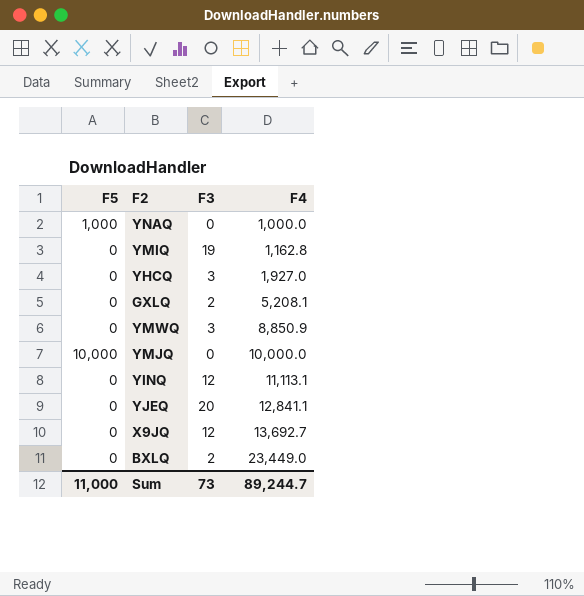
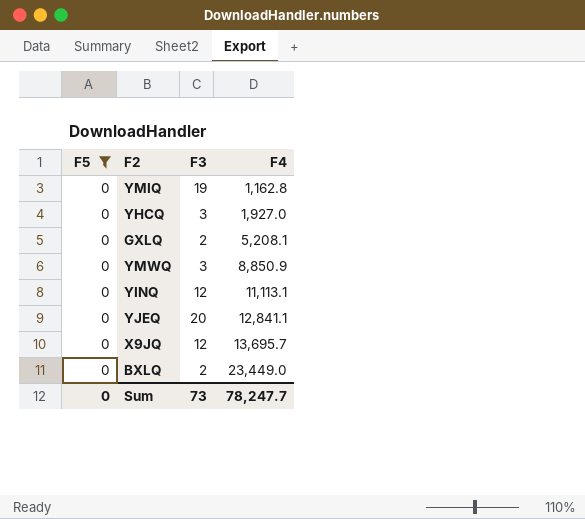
filter: none -> F5 = 0
X9JQ | F4: 13,692.7 -> 13,695.7
Sum | F5: 11,000 -> 0
Sum | F4: 89,244.7 -> 78,247.7

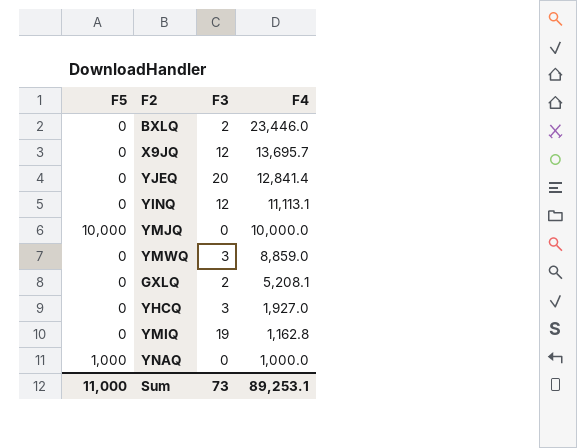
filter: F5 = 0 -> none
row order: F4 ascending -> F4 descending
BXLQ | F4: 23,449.0 -> 23,446.0
YJEQ | F4: 12,841.1 -> 12,841.4
YMWQ | F4: 8,850.9 -> 8,859.0
Sum | F5: 0 -> 11,000
Sum | F4: 78,247.7 -> 89,253.1

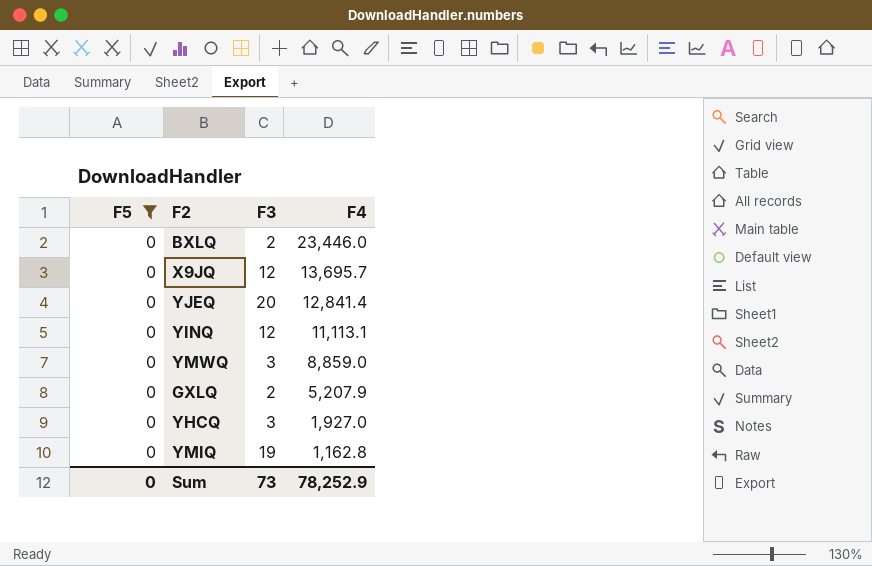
filter: none -> F5 = 0
GXLQ | F4: 5,208.1 -> 5,207.9
Sum | F5: 11,000 -> 0
Sum | F4: 89,253.1 -> 78,252.9

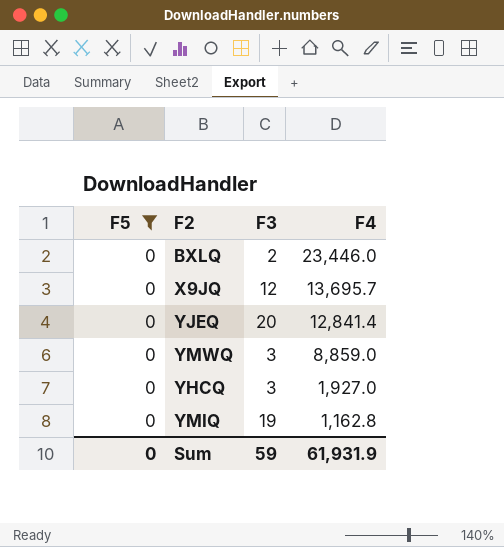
row YINQ: 0 | 12 | 11,113.1 -> none
row GXLQ: 0 | 2 | 5,207.9 -> none
Sum | F3: 73 -> 59
Sum | F4: 78,252.9 -> 61,931.9

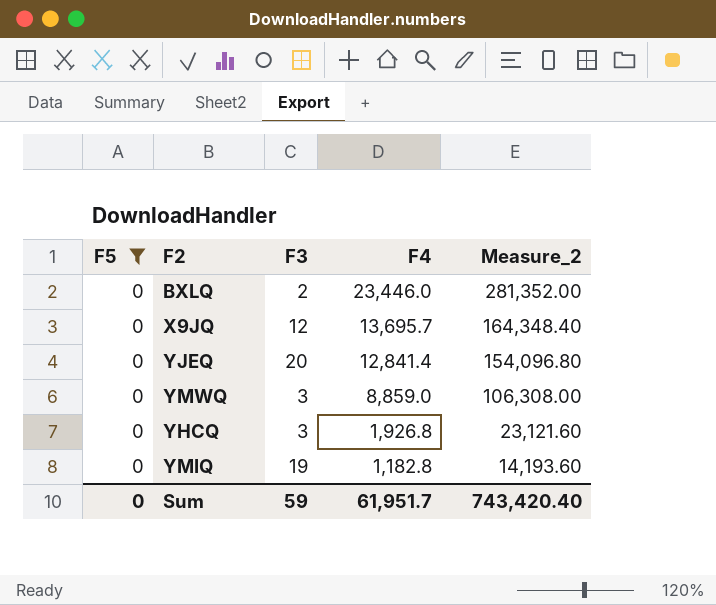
column Measure_2 | formula: none -> [F4] * 12
YHCQ | F4: 1,927.0 -> 1,926.8
YMIQ | F4: 1,162.8 -> 1,182.8
Sum | F4: 61,931.9 -> 61,951.7

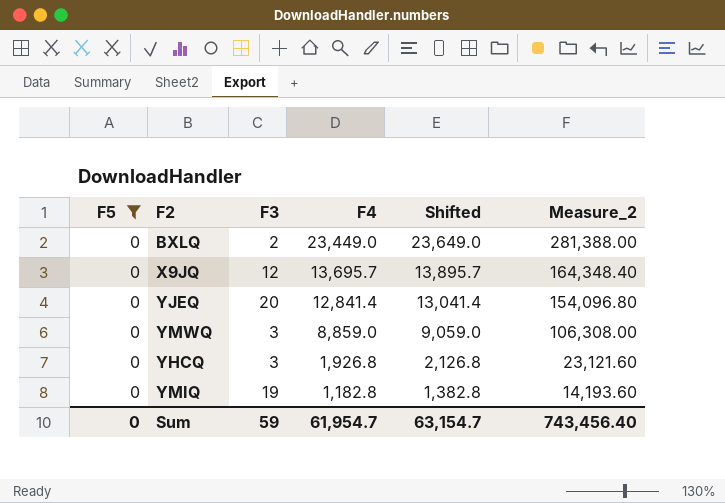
column Shifted | formula: none -> [F4] + 200
BXLQ | F4: 23,446.0 -> 23,449.0
BXLQ | Measure_2: 281,352.00 -> 281,388.00
Sum | F4: 61,951.7 -> 61,954.7
Sum | Measure_2: 743,420.40 -> 743,456.40

